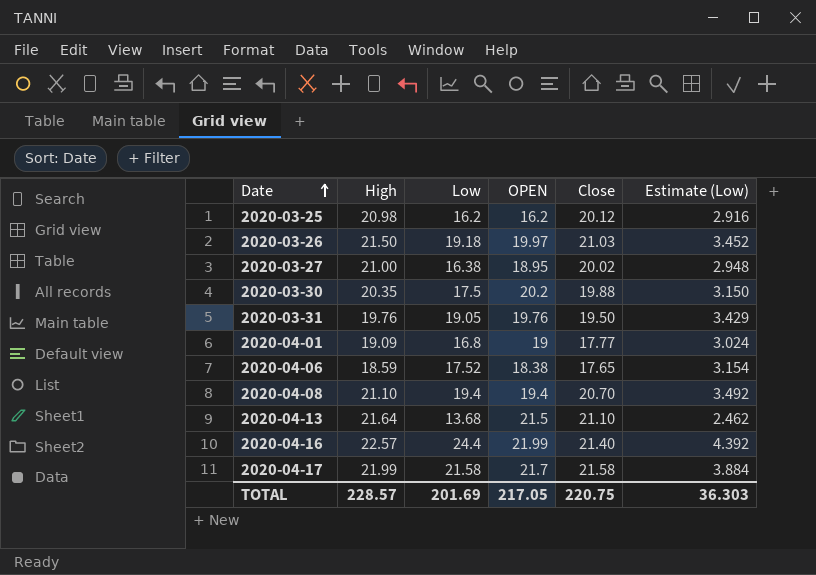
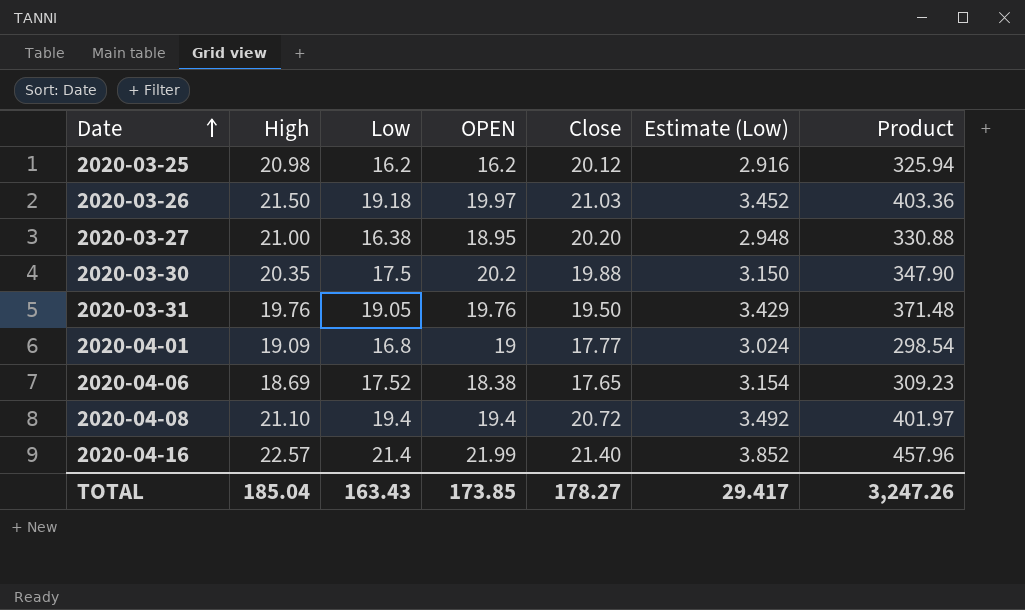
column Product | formula: none -> [Low] * [Close]
row 2020-04-13: 21.64 | 13.68 | 21.5 | 21.10 | 2.462 -> none
row 2020-04-17: 21.99 | 21.58 | 21.7 | 21.58 | 3.884 -> none
2020-03-27 | Close: 20.02 -> 20.20
2020-04-06 | High: 18.59 -> 18.69
2020-04-08 | Close: 20.70 -> 20.72
2020-04-16 | Low: 24.4 -> 21.4
2020-04-16 | Estimate (Low): 4.392 -> 3.852
TOTAL | High: 228.57 -> 185.04
TOTAL | Low: 201.69 -> 163.43
TOTAL | OPEN: 217.05 -> 173.85
TOTAL | Close: 220.75 -> 178.27
TOTAL | Estimate (Low): 36.303 -> 29.417

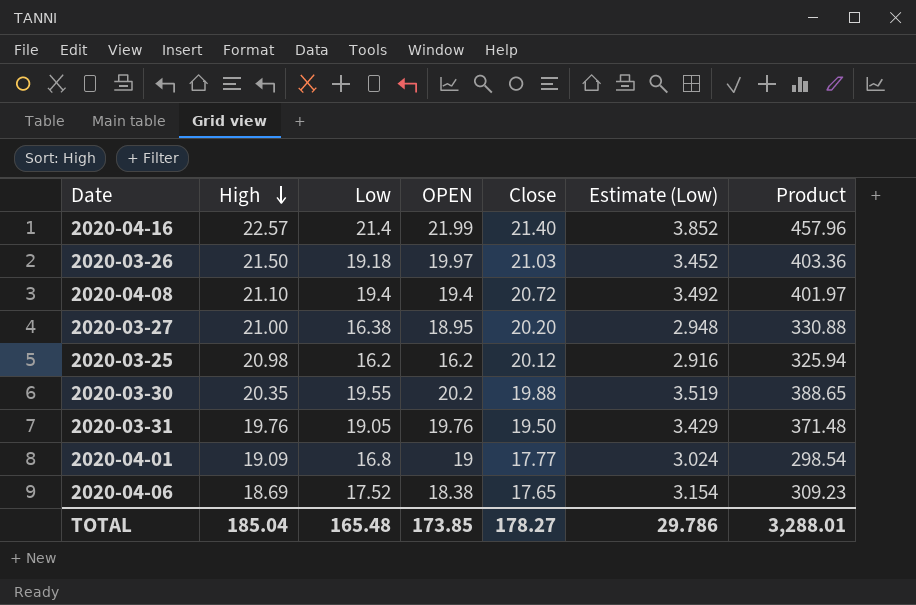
row order: Date ascending -> High descending
2020-03-30 | Low: 17.5 -> 19.55
2020-03-30 | Estimate (Low): 3.150 -> 3.519
2020-03-30 | Product: 347.90 -> 388.65
TOTAL | Low: 163.43 -> 165.48
TOTAL | Estimate (Low): 29.417 -> 29.786
TOTAL | Product: 3,247.26 -> 3,288.01

